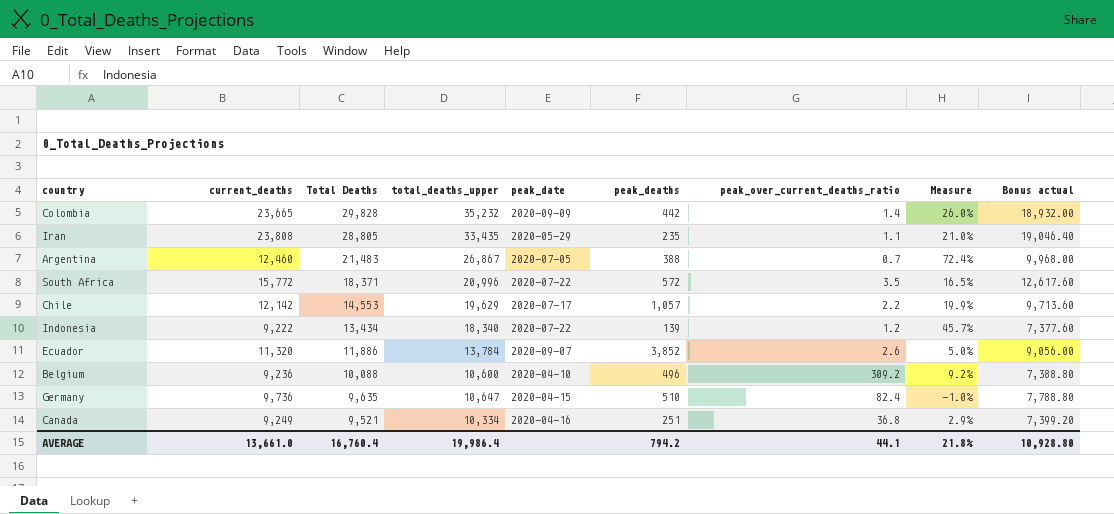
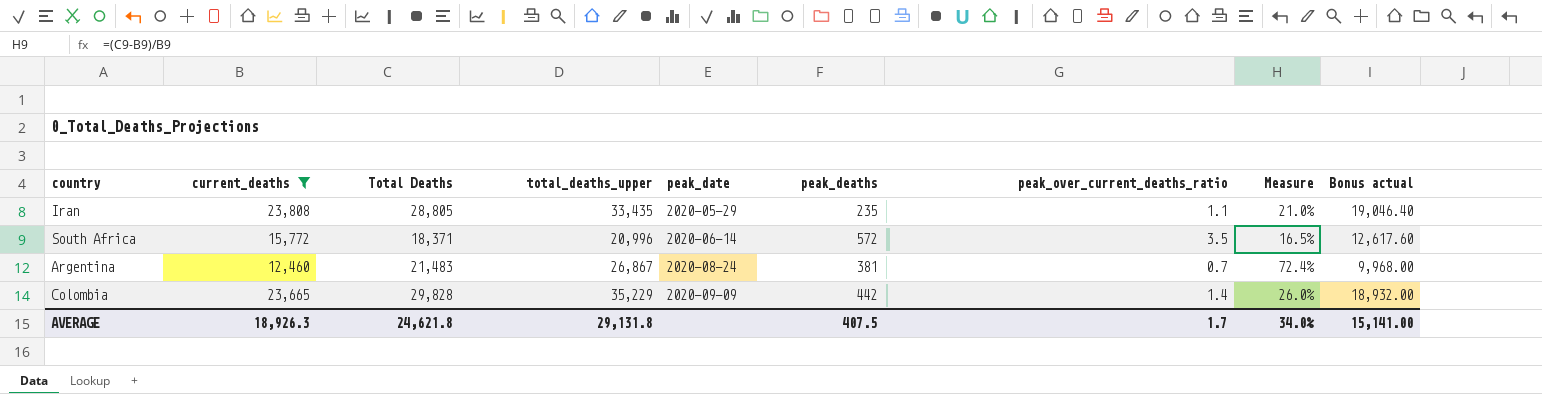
filter: none -> current_deaths >= 12,460
row order: Total Deaths descending -> peak_date ascending
South Africa | peak_date: 2020-07-22 -> 2020-06-14
Argentina | peak_date: 2020-07-05 -> 2020-08-24
Argentina | peak_deaths: 388 -> 381
Colombia | total_deaths_upper: 35,232 -> 35,229
AVERAGE | current_deaths: 13,661.0 -> 18,926.3
AVERAGE | Total Deaths: 16,760.4 -> 24,621.8
AVERAGE | total_deaths_upper: 19,986.4 -> 29,131.8
AVERAGE | peak_deaths: 794.2 -> 407.5
AVERAGE | peak_over_current_deaths_ratio: 44.1 -> 1.7
AVERAGE | Measure: 21.8% -> 34.0%
AVERAGE | Bonus actual: 10,928.80 -> 15,141.00

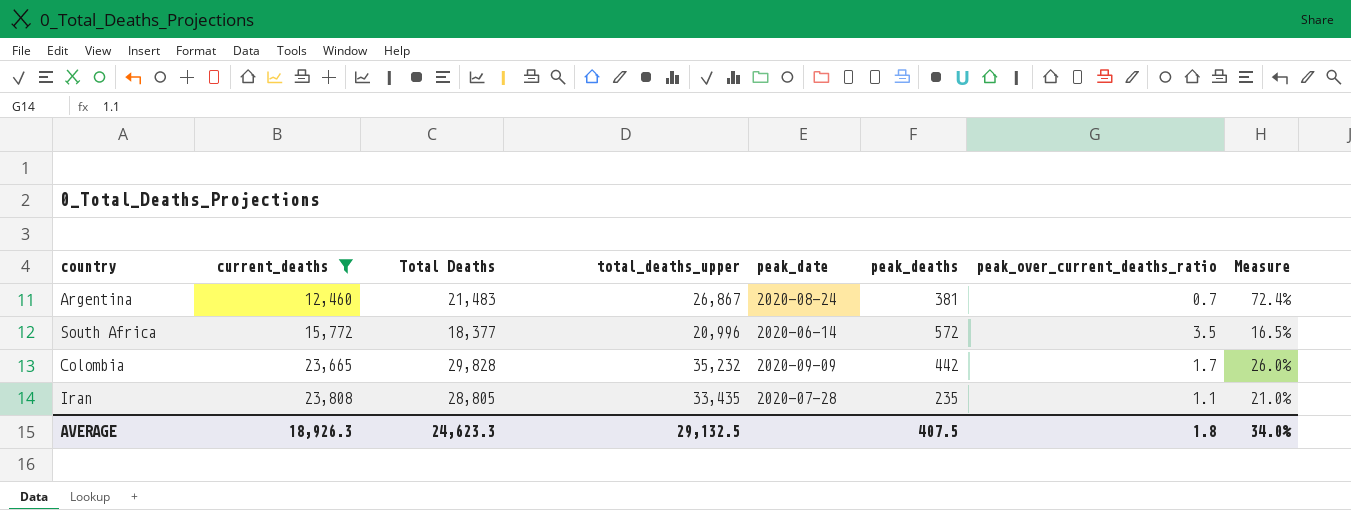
row order: peak_date ascending -> current_deaths ascending
column Bonus actual | formula: [current_deaths] * 0.8 -> none
South Africa | Total Deaths: 18,371 -> 18,377
Colombia | total_deaths_upper: 35,229 -> 35,232
Colombia | peak_over_current_deaths_ratio: 1.4 -> 1.7
Iran | peak_date: 2020-05-29 -> 2020-07-28
AVERAGE | Total Deaths: 24,621.8 -> 24,623.3
AVERAGE | total_deaths_upper: 29,131.8 -> 29,132.5
AVERAGE | peak_over_current_deaths_ratio: 1.7 -> 1.8

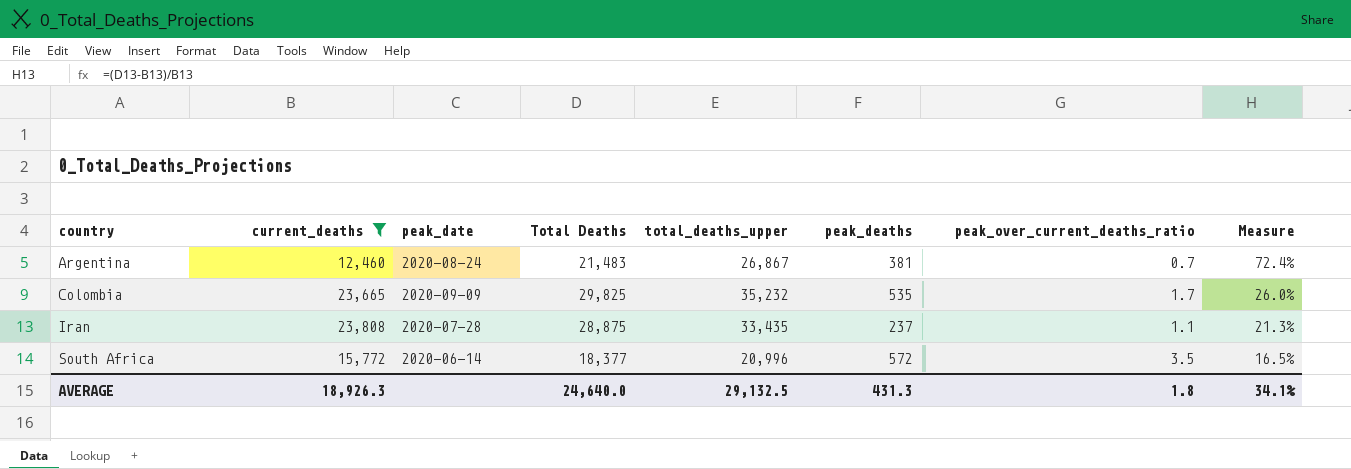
row order: current_deaths ascending -> country ascending
column peak_date | position: 5 -> 3
Colombia | Total Deaths: 29,828 -> 29,825
Colombia | peak_deaths: 442 -> 535
Iran | Total Deaths: 28,805 -> 28,875
Iran | peak_deaths: 235 -> 237
Iran | Measure: 21.0% -> 21.3%
AVERAGE | Total Deaths: 24,623.3 -> 24,640.0
AVERAGE | peak_deaths: 407.5 -> 431.3
AVERAGE | Measure: 34.0% -> 34.1%

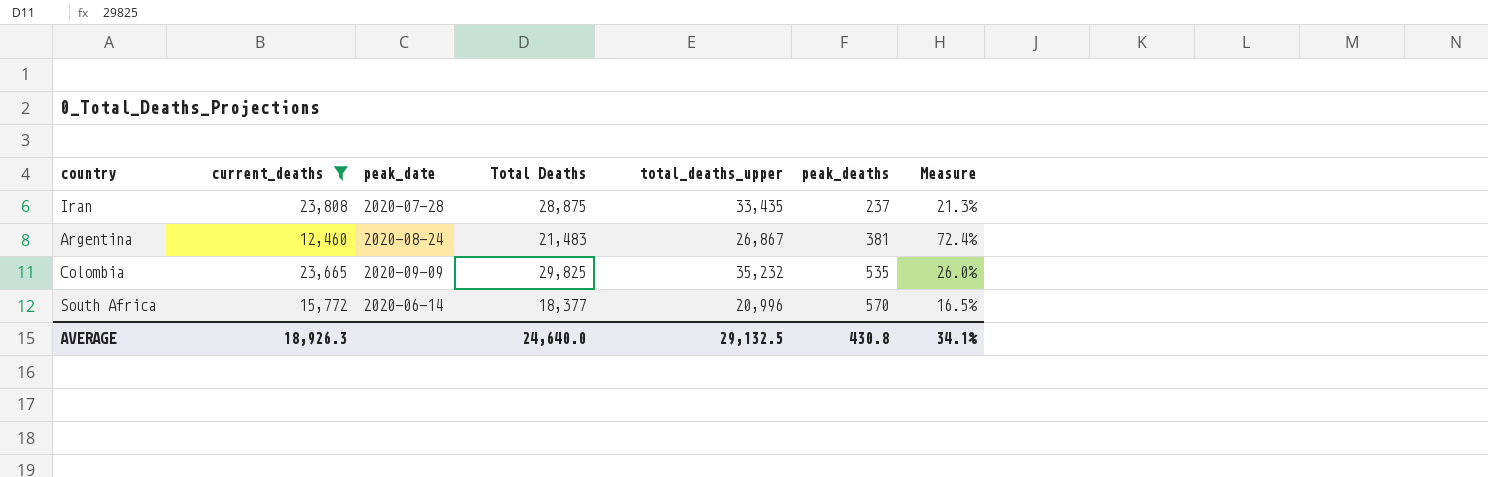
row order: country ascending -> peak_deaths ascending
column peak_over_current_deaths_ratio | position: 7 -> none
South Africa | peak_deaths: 572 -> 570
AVERAGE | peak_deaths: 431.3 -> 430.8

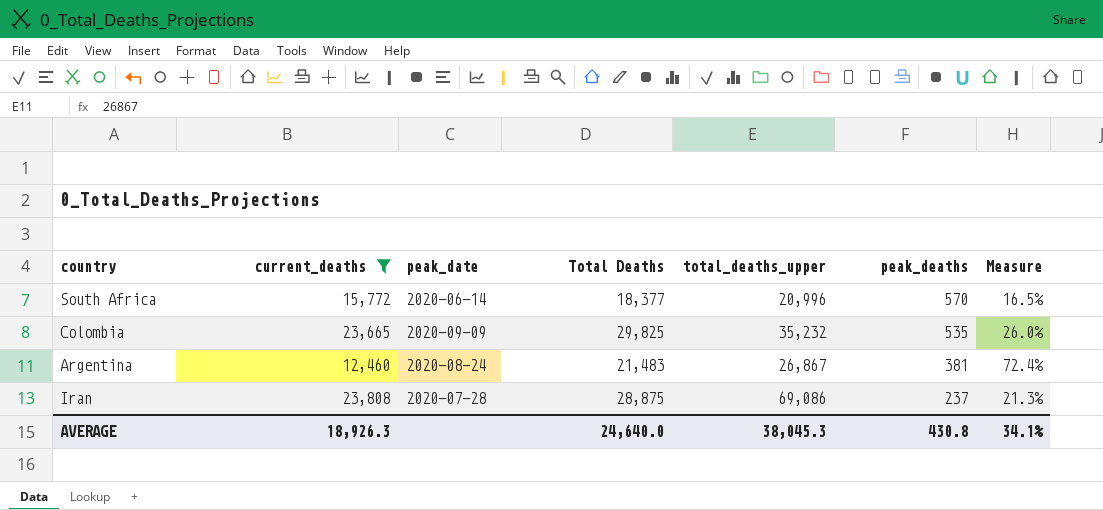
row order: peak_deaths ascending -> peak_deaths descending
Iran | total_deaths_upper: 33,435 -> 69,086
AVERAGE | total_deaths_upper: 29,132.5 -> 38,045.3

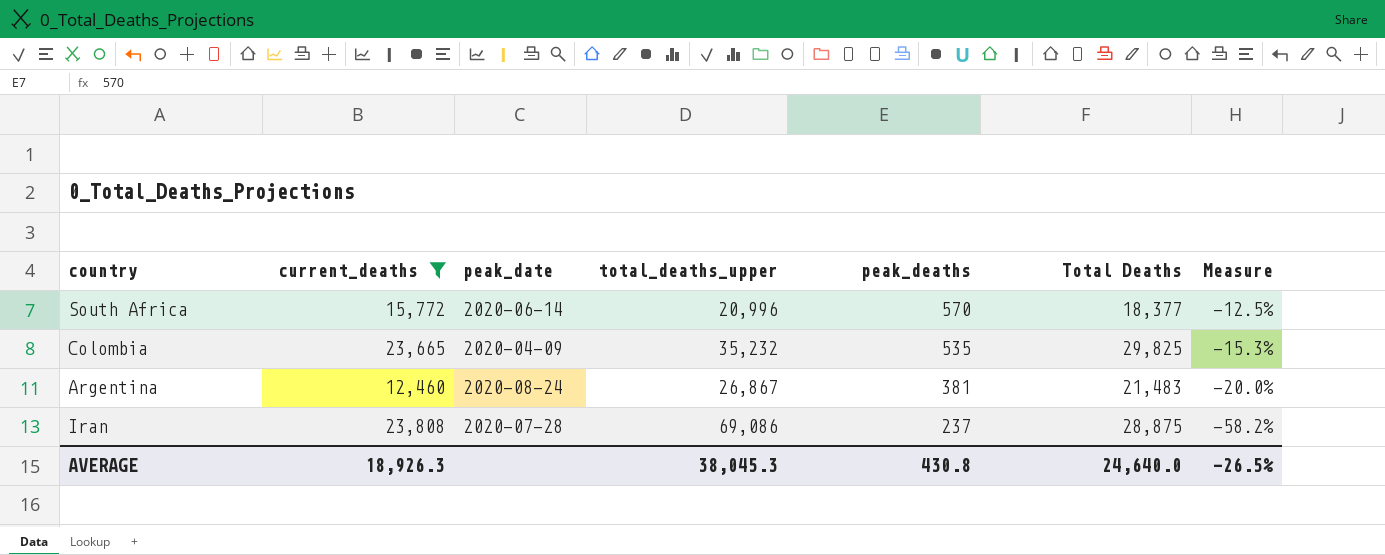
column Total Deaths | position: 4 -> 6
column Measure | formula: ([Total Deaths] - [current_deaths]) / [current_deaths] -> ([Total Deaths] - [total_deaths_upper]) / [total_deaths_upper]
Colombia | peak_date: 2020-09-09 -> 2020-04-09
AVERAGE | Measure: 34.1% -> -26.5%

